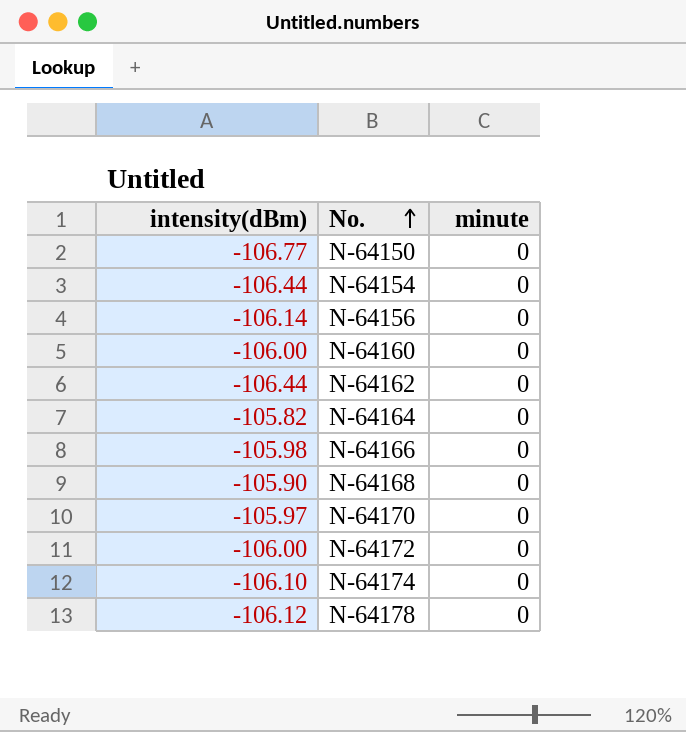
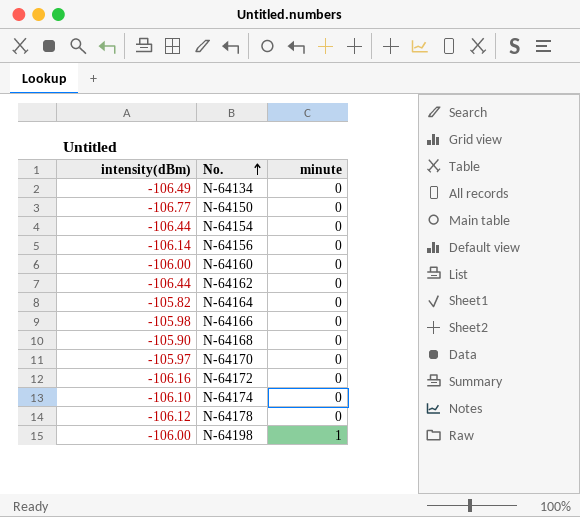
row N-64134: none -> -106.49 | 0
N-64172 | intensity(dBm): -106.00 -> -106.16
row N-64198: none -> -106.00 | 1

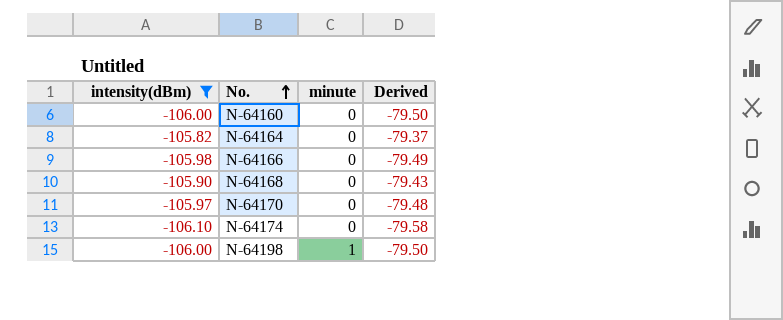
filter: none -> intensity(dBm) >= -106.10
column Derived | formula: none -> [intensity(dBm)] * 0.75

